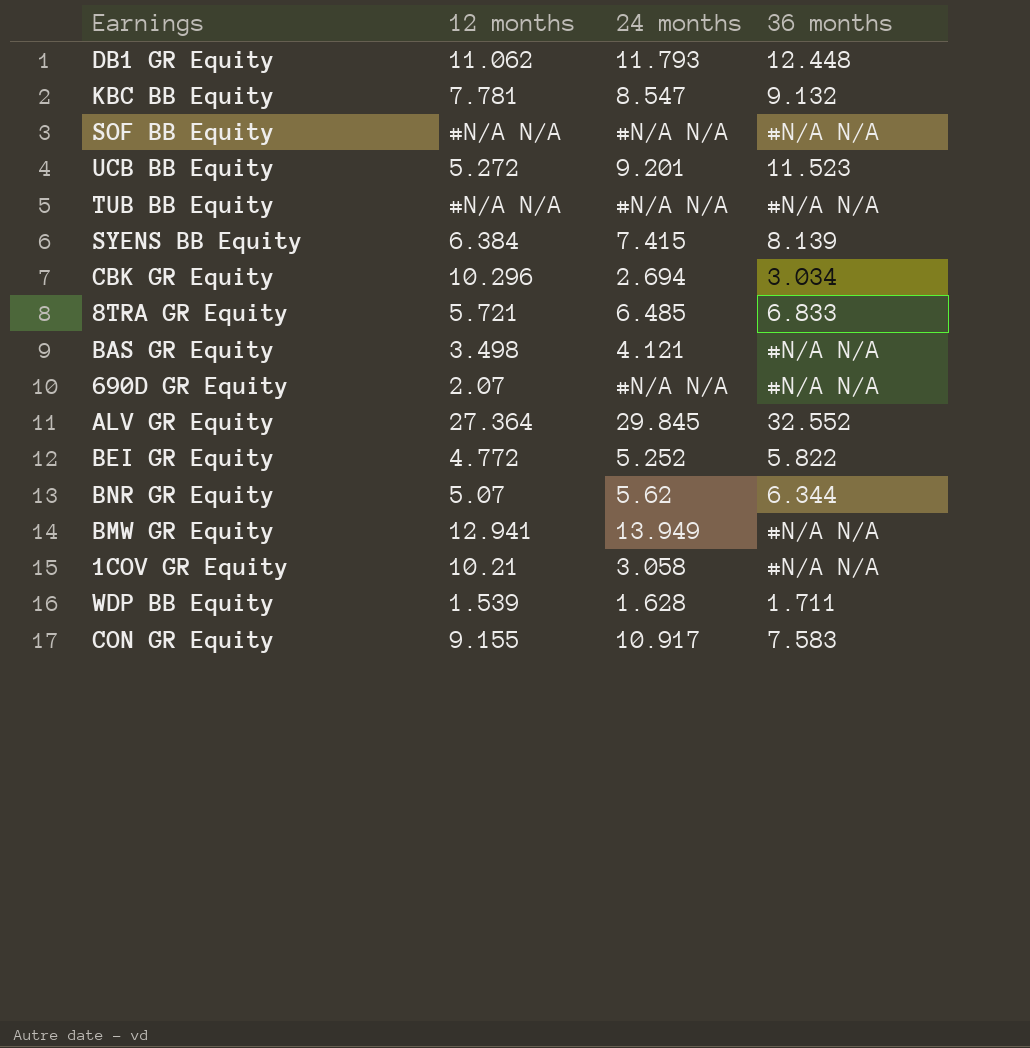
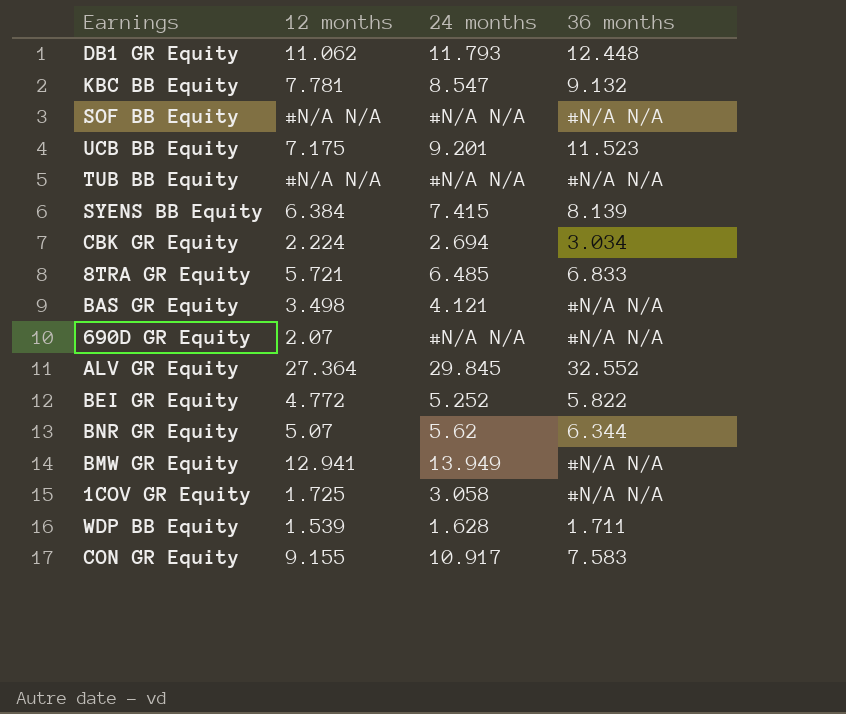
UCB BB Equity | 12 months: 5.272 -> 7.175
CBK GR Equity | 12 months: 10.296 -> 2.224
1COV GR Equity | 12 months: 10.21 -> 1.725

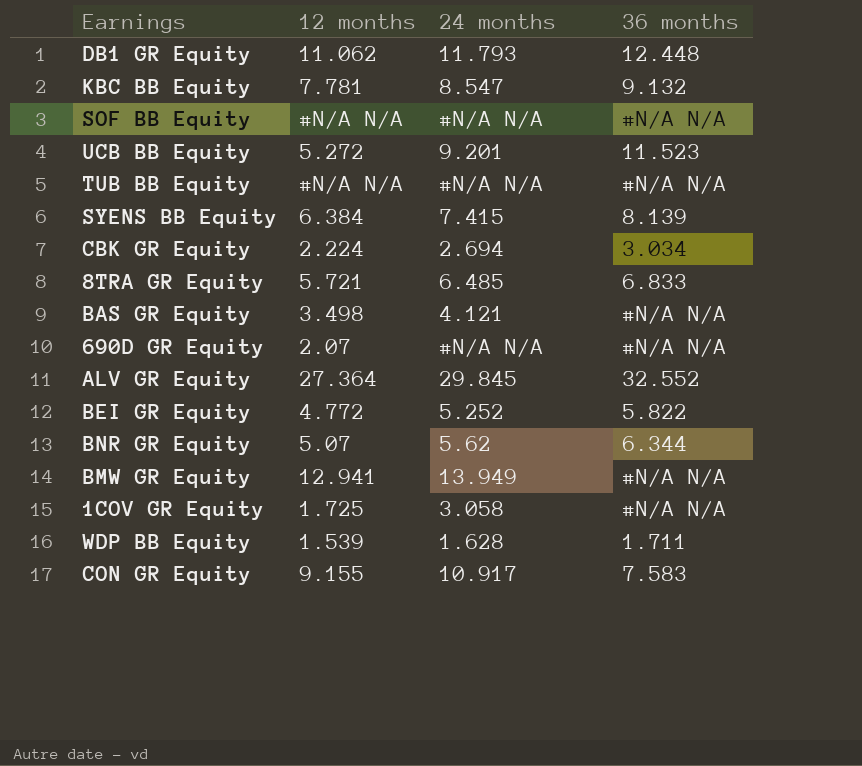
UCB BB Equity | 12 months: 7.175 -> 5.272

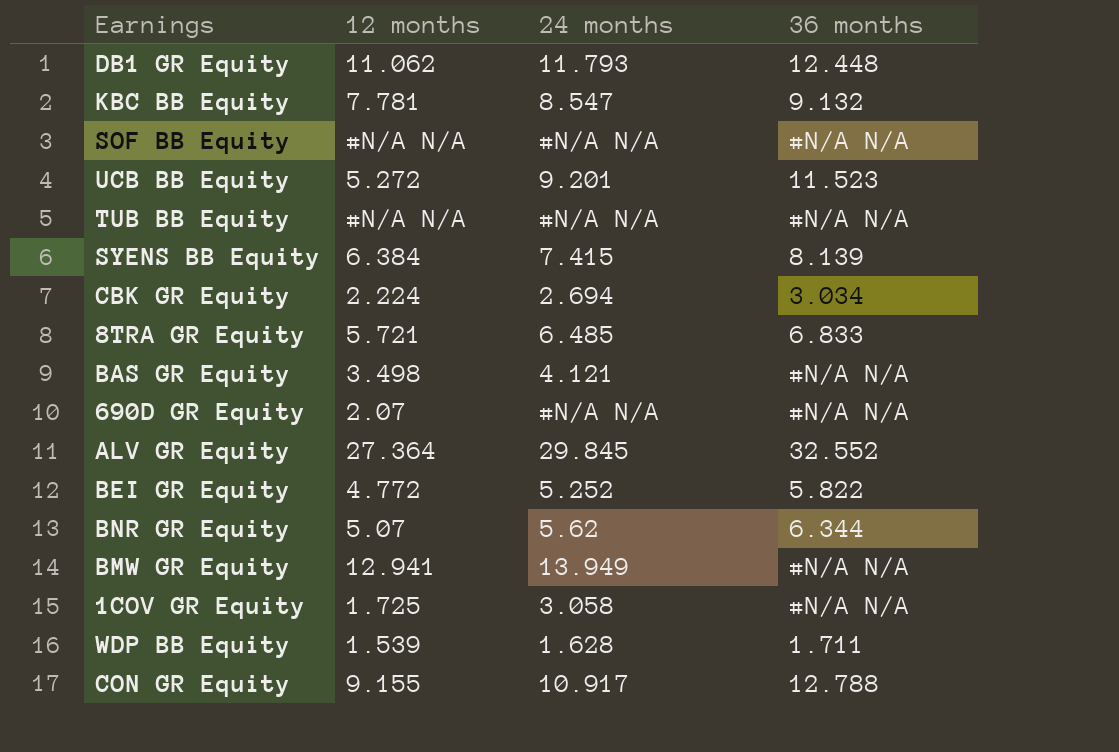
CON GR Equity | 36 months: 7.583 -> 12.788

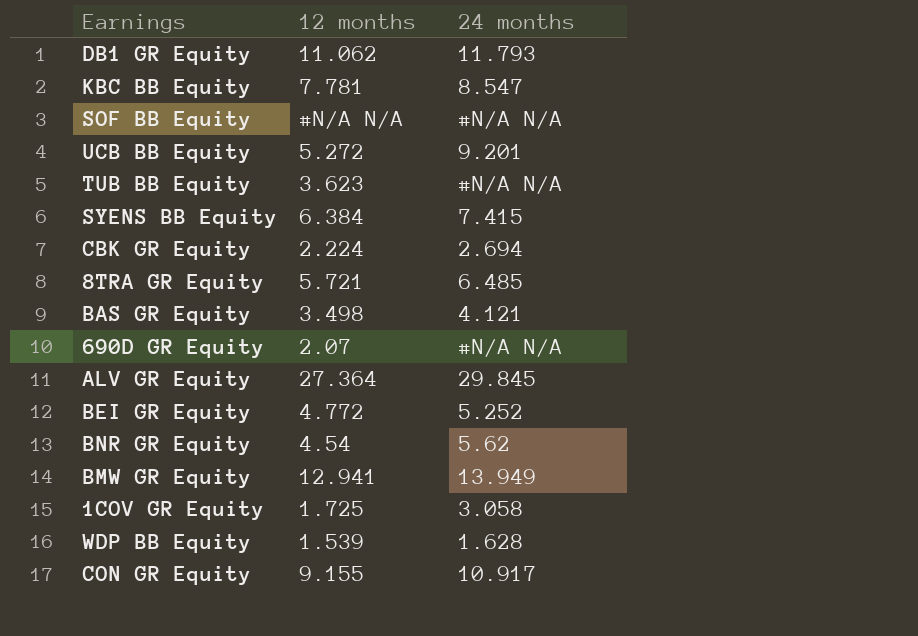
column 36 months | position: 4 -> none
TUB BB Equity | 12 months: #N/A N/A -> 3.623
BNR GR Equity | 12 months: 5.07 -> 4.54

